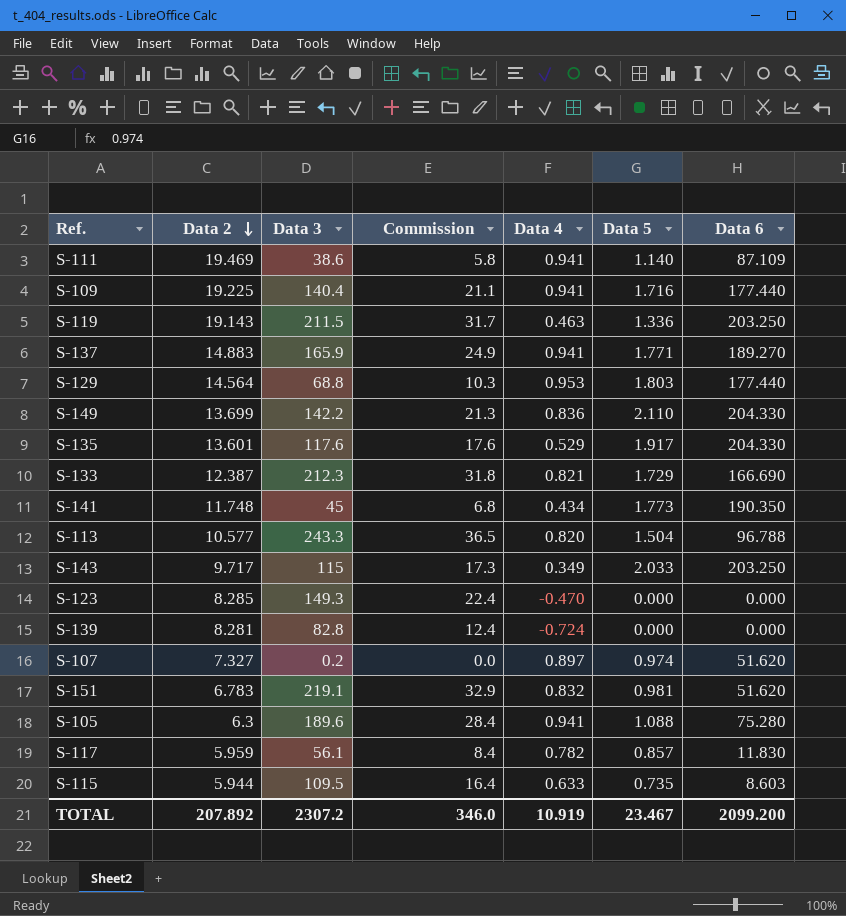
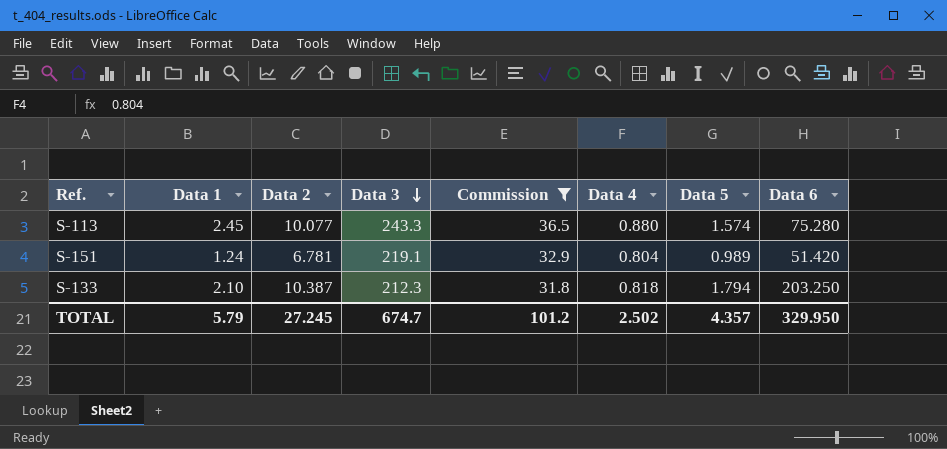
filter: none -> Commission >= 31.8
row order: Data 2 descending -> Data 3 descending
column Data 1 | position: none -> 2
S-113 | Data 2: 10.577 -> 10.077
S-113 | Data 4: 0.820 -> 0.880
S-113 | Data 5: 1.504 -> 1.574
S-113 | Data 6: 96.788 -> 75.280
S-151 | Data 2: 6.783 -> 6.781
S-151 | Data 4: 0.832 -> 0.804
S-151 | Data 5: 0.981 -> 0.989
S-151 | Data 6: 51.620 -> 51.420
S-133 | Data 2: 12.387 -> 10.387
S-133 | Data 4: 0.821 -> 0.818
S-133 | Data 5: 1.729 -> 1.794
S-133 | Data 6: 166.690 -> 203.250
TOTAL | Data 2: 207.892 -> 27.245
TOTAL | Data 3: 2307.2 -> 674.7
TOTAL | Commission: 346.0 -> 101.2
TOTAL | Data 4: 10.919 -> 2.502
TOTAL | Data 5: 23.467 -> 4.357
TOTAL | Data 6: 2099.200 -> 329.950

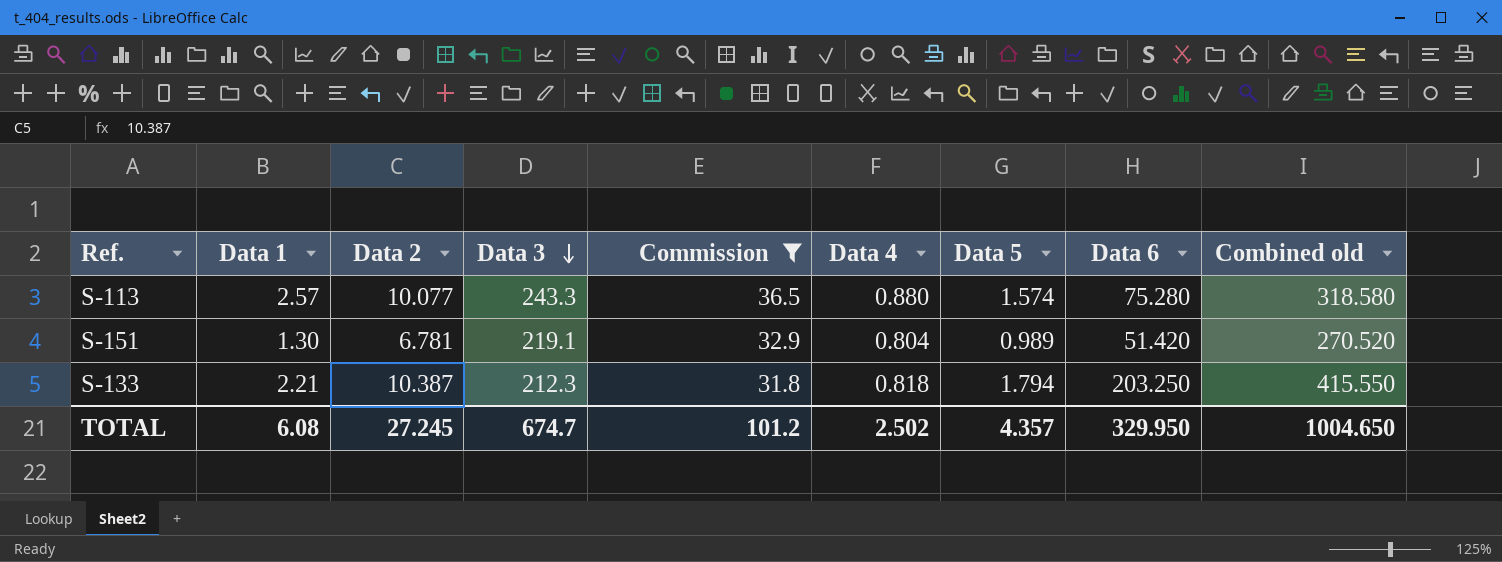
column Combined old | formula: none -> [Data 3] + [Data 6]
S-113 | Data 1: 2.45 -> 2.57
S-151 | Data 1: 1.24 -> 1.30
S-133 | Data 1: 2.10 -> 2.21
TOTAL | Data 1: 5.79 -> 6.08

